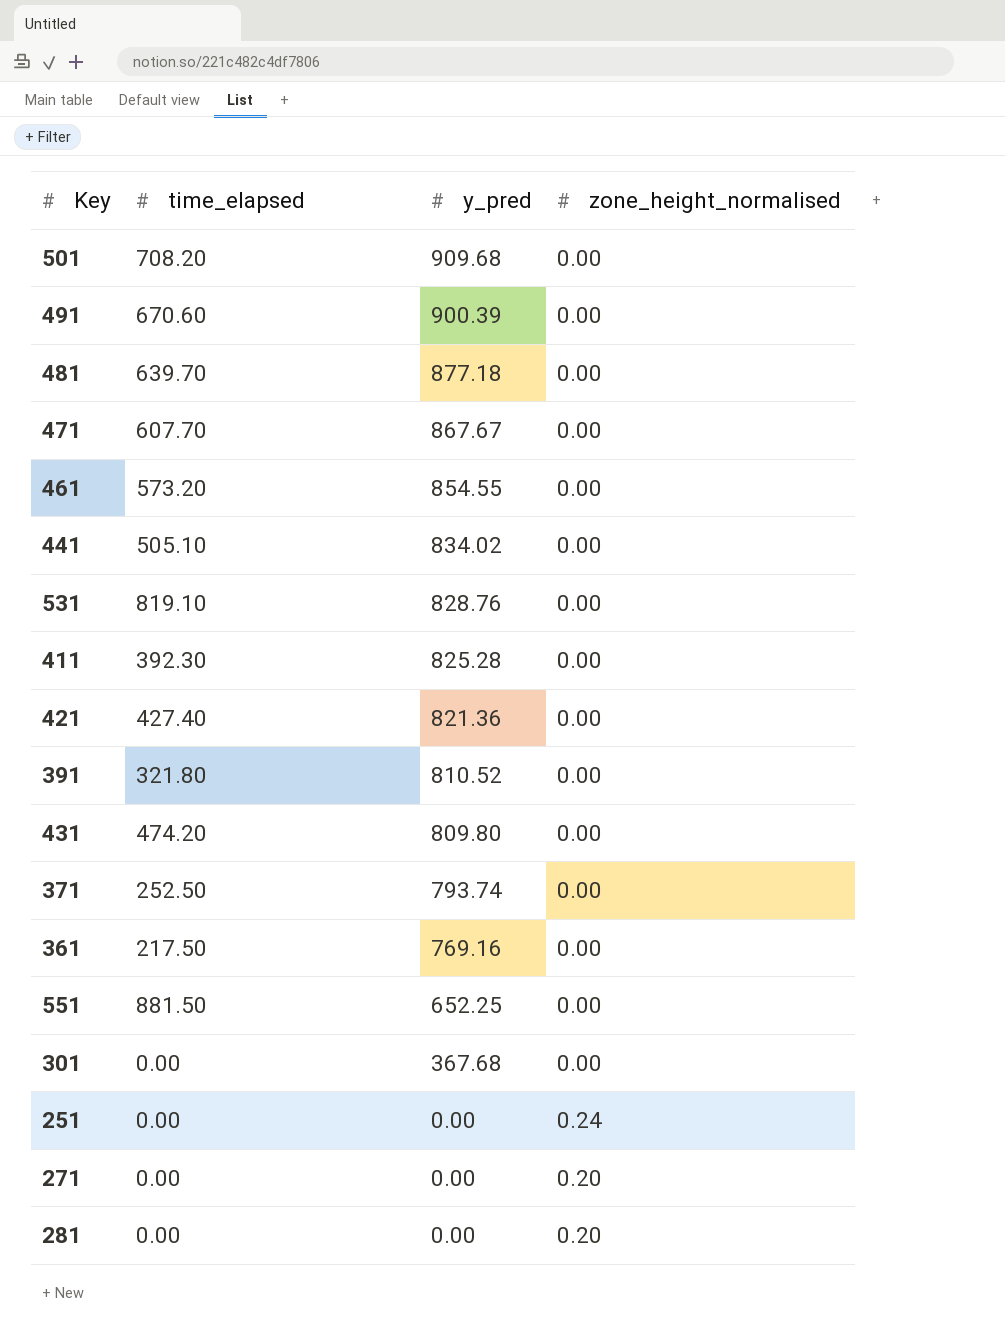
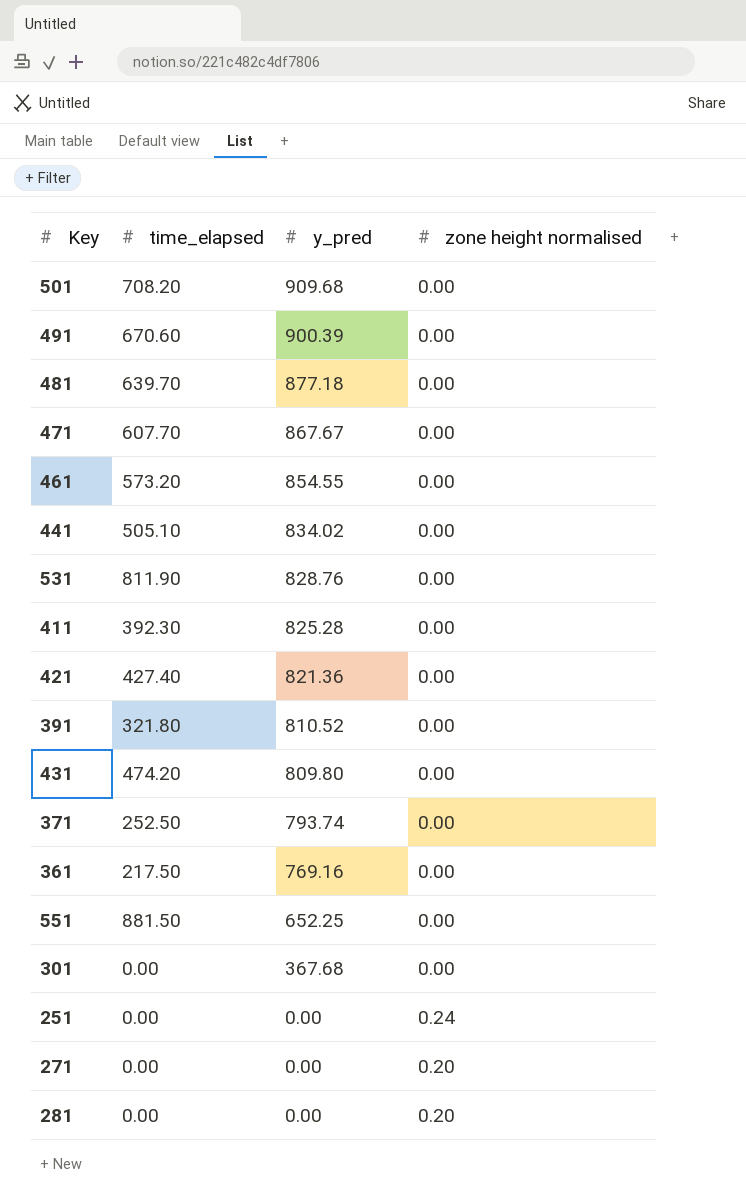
column name: zone_height_normalised -> zone height normalised
531 | time_elapsed: 819.10 -> 811.90

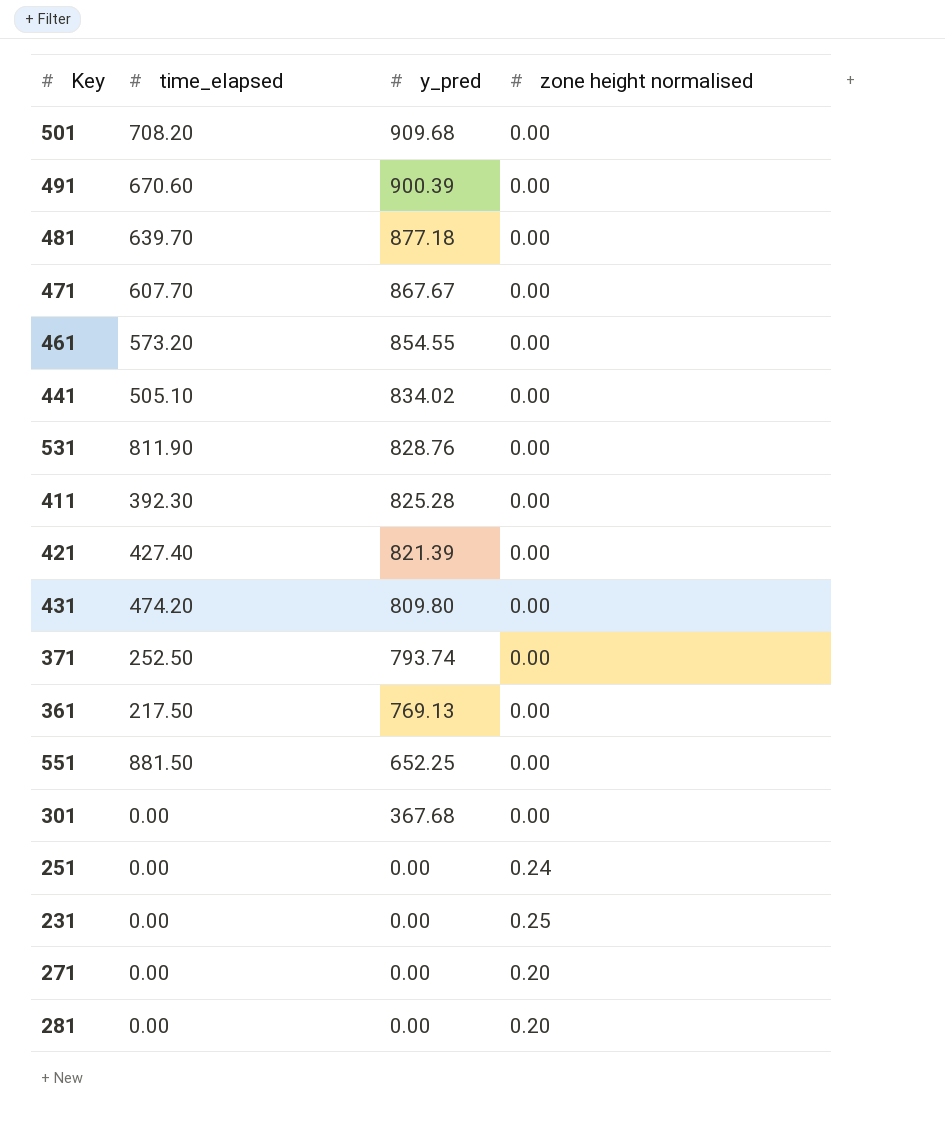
row 391: 321.80 | 810.52 | 0.00 -> none
421 | y_pred: 821.36 -> 821.39
361 | y_pred: 769.16 -> 769.13
row 231: none -> 0.00 | 0.00 | 0.25

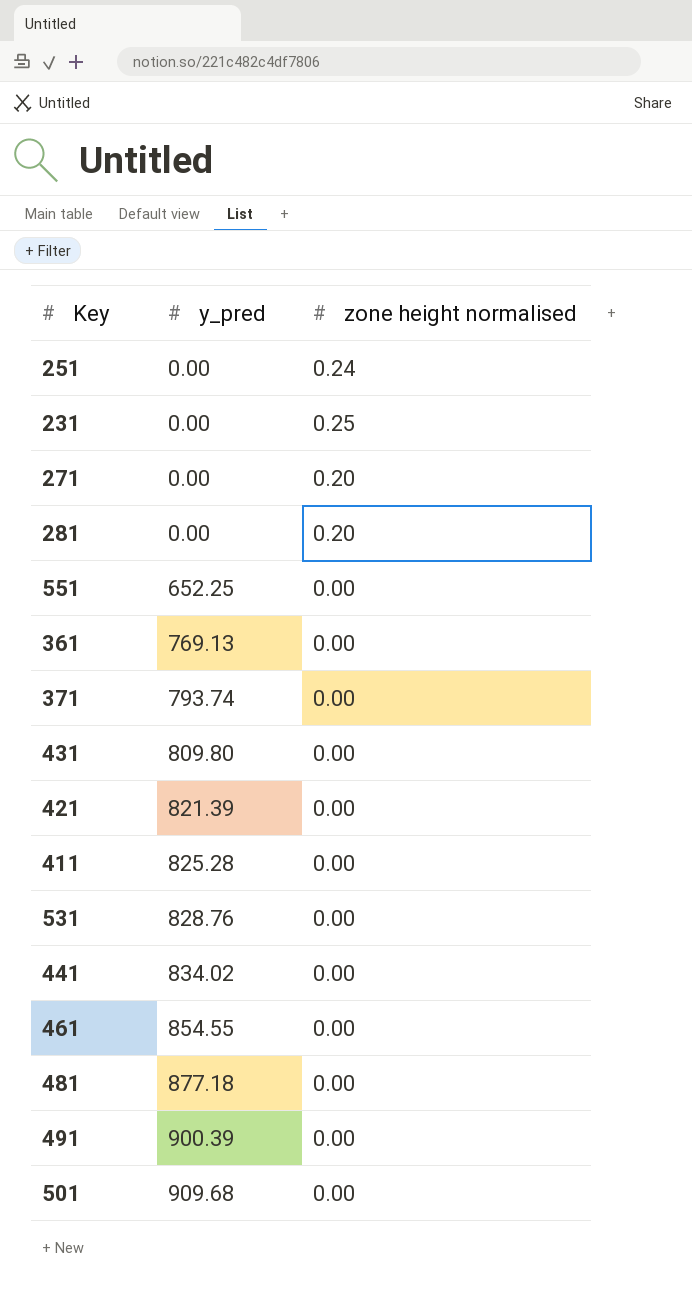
row order: y_pred descending -> y_pred ascending
column time_elapsed | position: 2 -> none
row 471: 607.70 | 867.67 | 0.00 -> none
row 301: 0.00 | 367.68 | 0.00 -> none

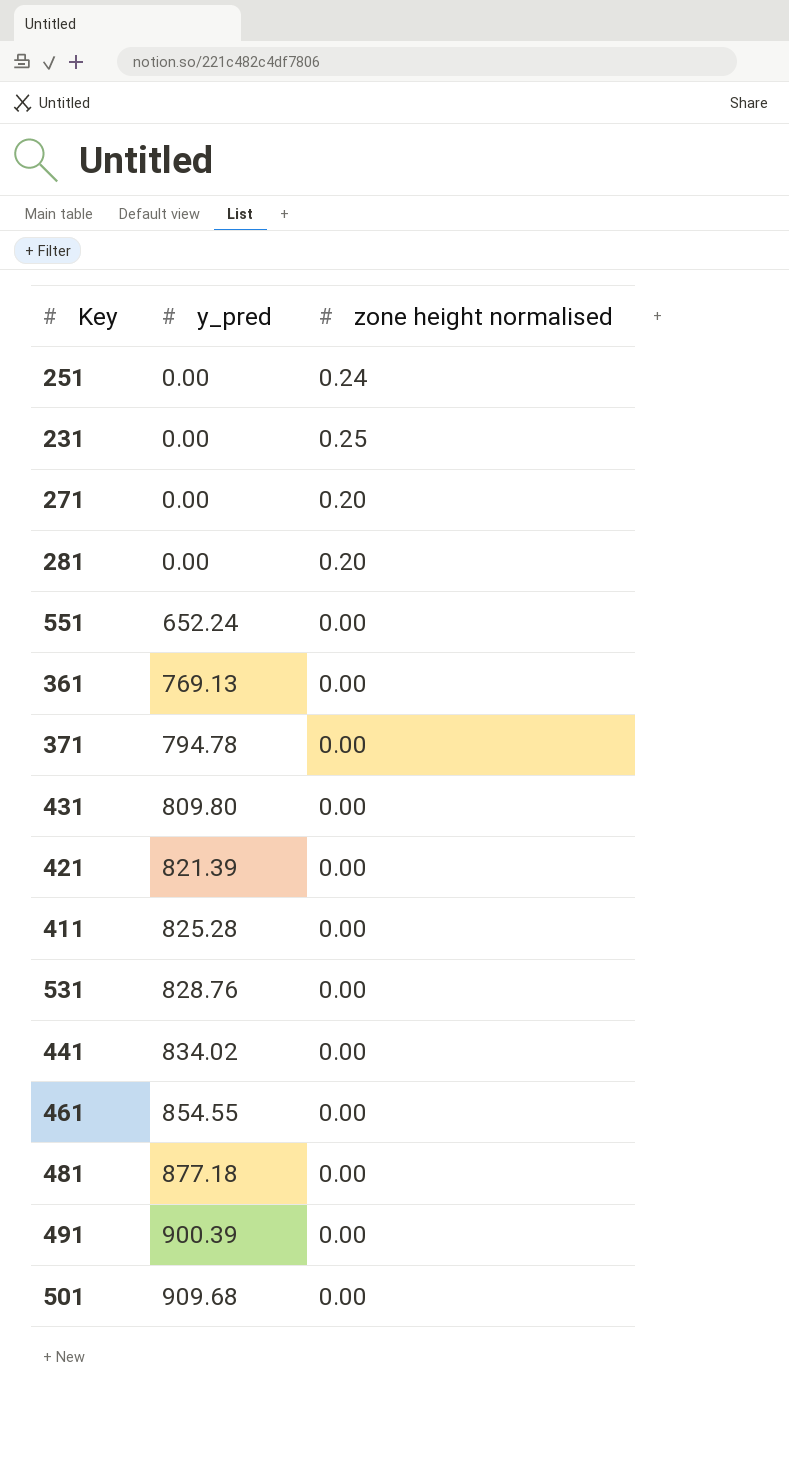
551 | y_pred: 652.25 -> 652.24
371 | y_pred: 793.74 -> 794.78

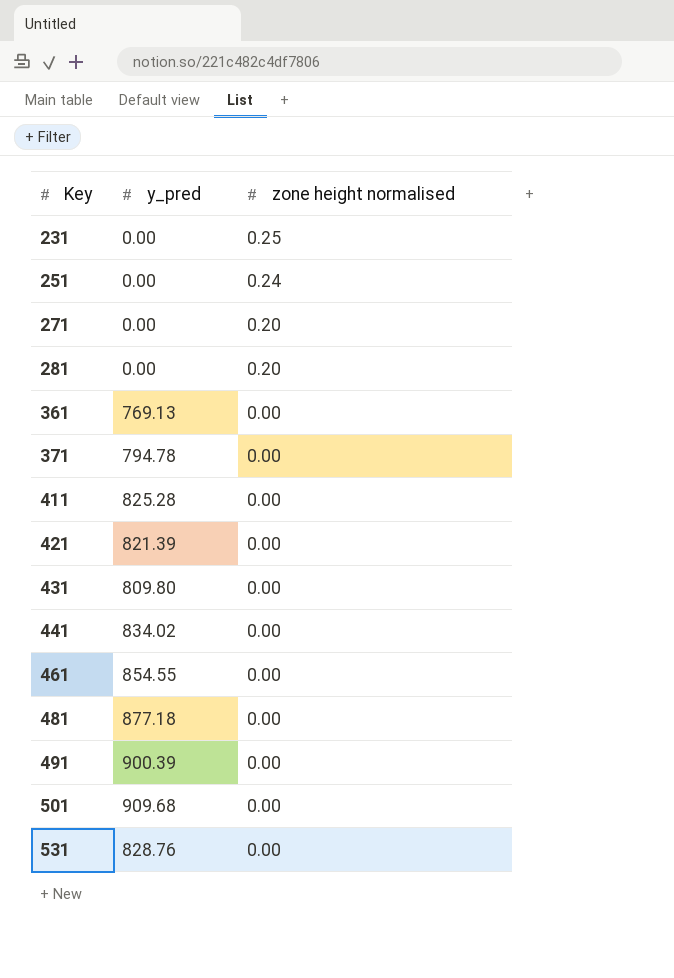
row order: y_pred ascending -> Key ascending
row 551: 652.24 | 0.00 -> none

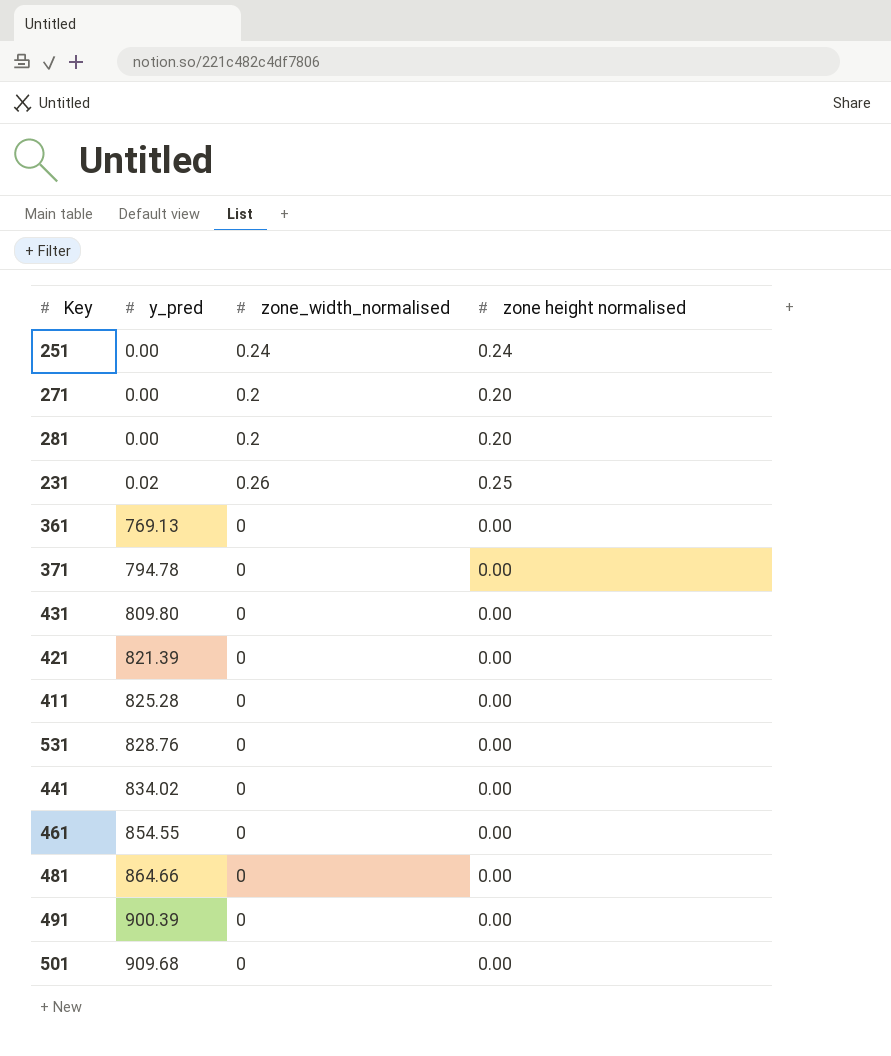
row order: Key ascending -> y_pred ascending
column zone_width_normalised | position: none -> 3
231 | y_pred: 0.00 -> 0.02
481 | y_pred: 877.18 -> 864.66

